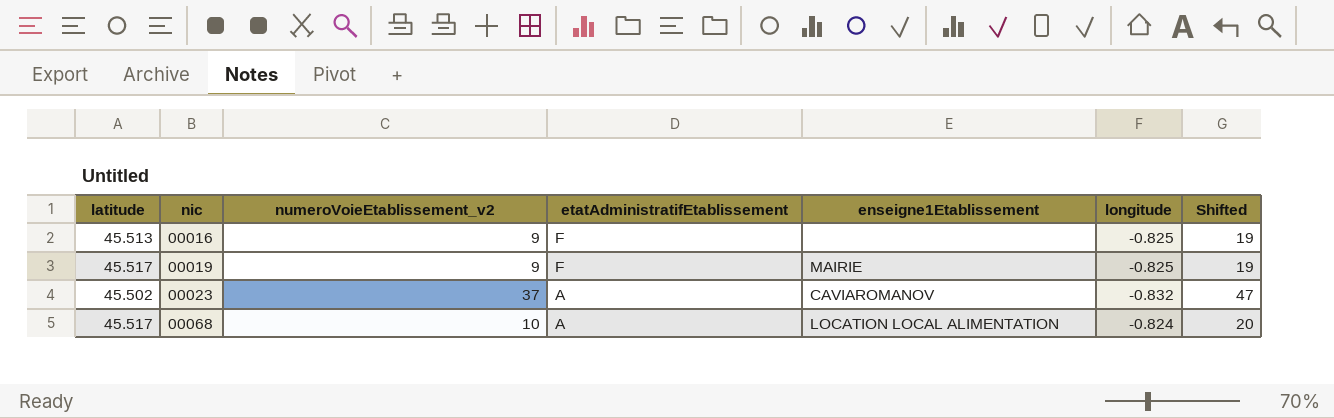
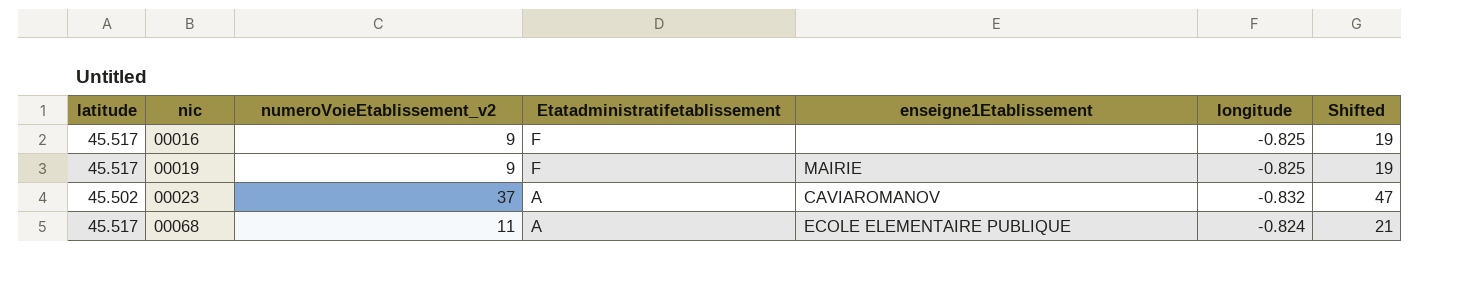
column name: etatAdministratifEtablissement -> Etatadministratifetablissement
00016 | latitude: 45.513 -> 45.517
00068 | numeroVoieEtablissement_v2: 10 -> 11
00068 | enseigne1Etablissement: LOCATION LOCAL ALIMENTATION -> ECOLE ELEMENTAIRE PUBLIQUE
00068 | Shifted: 20 -> 21

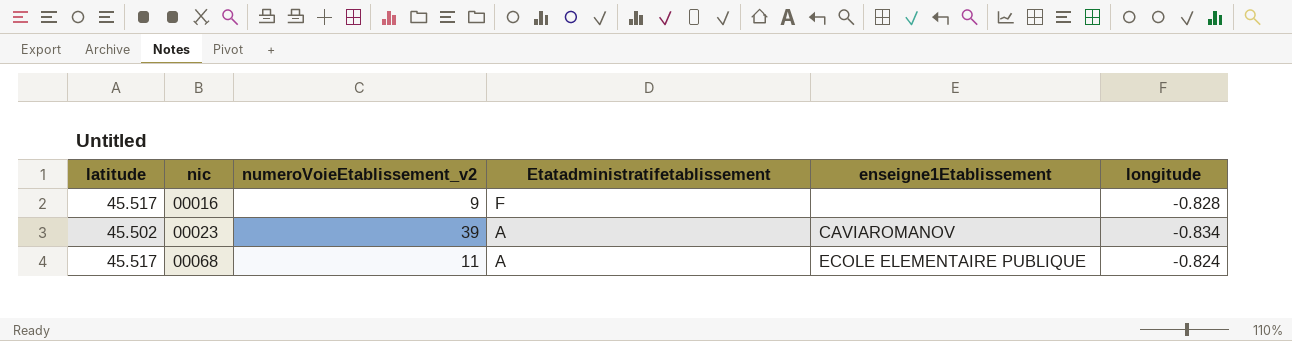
column Shifted | formula: [numeroVoieEtablissement_v2] + 10 -> none
row 00019: 45.517 | 9 | F | MAIRIE | -0.825 | 19 -> none
00016 | longitude: -0.825 -> -0.828
00023 | numeroVoieEtablissement_v2: 37 -> 39
00023 | longitude: -0.832 -> -0.834

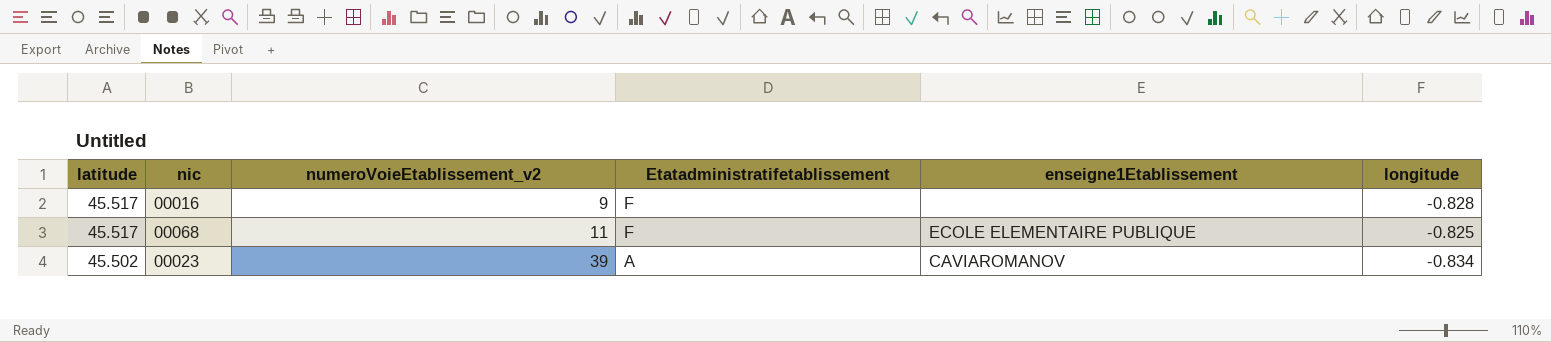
row order: nic ascending -> latitude descending
00068 | Etatadministratifetablissement: A -> F
00068 | longitude: -0.824 -> -0.825

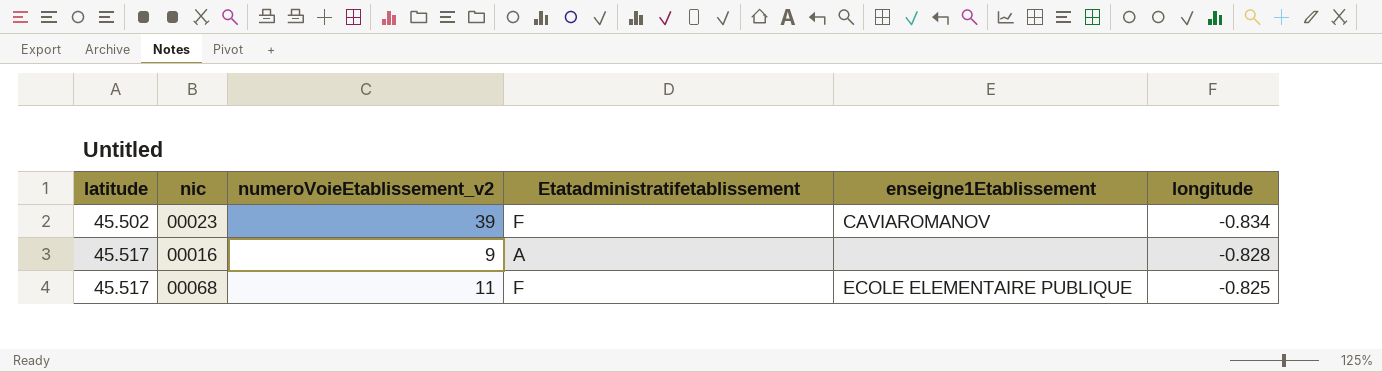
row order: latitude descending -> latitude ascending
00023 | Etatadministratifetablissement: A -> F
00016 | Etatadministratifetablissement: F -> A

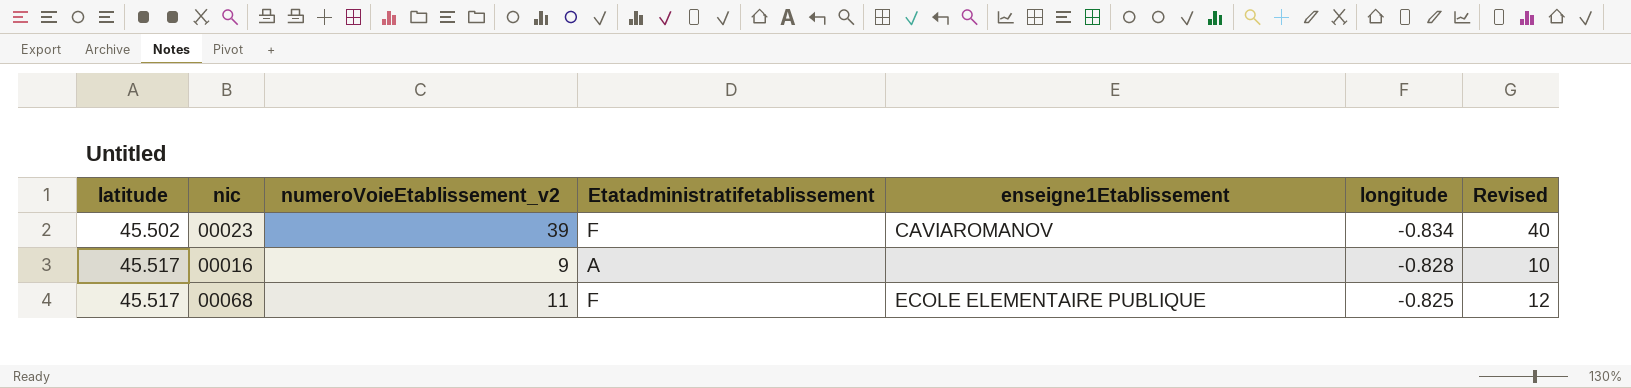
column Revised | formula: none -> [numeroVoieEtablissement_v2] + 1

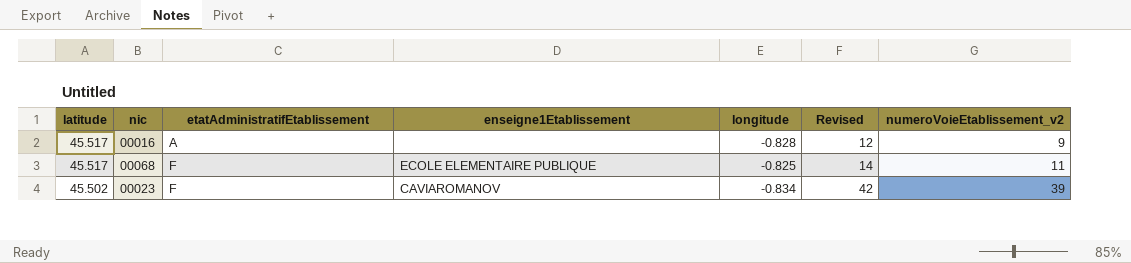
row order: latitude ascending -> latitude descending
column name: Etatadministratifetablissement -> etatAdministratifEtablissement
column Revised | formula: [numeroVoieEtablissement_v2] + 1 -> [numeroVoieEtablissement_v2] + 3
column numeroVoieEtablissement_v2 | position: 3 -> 7

